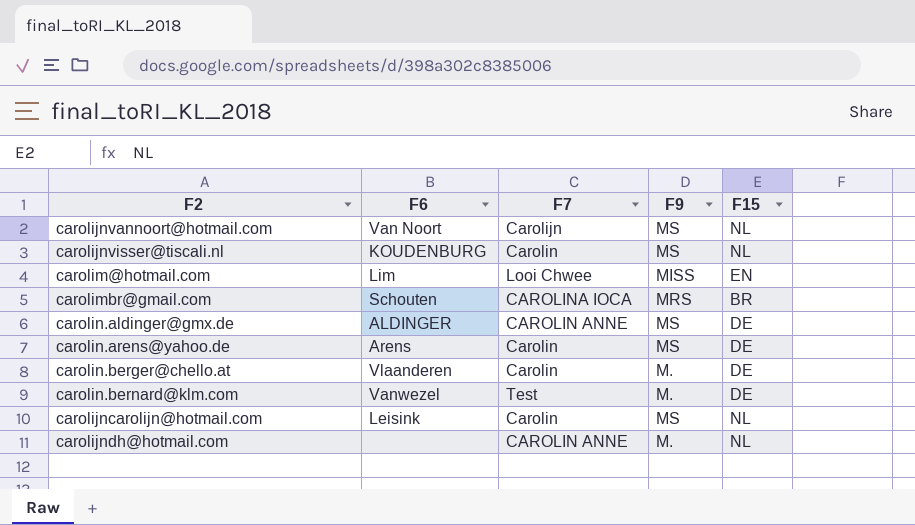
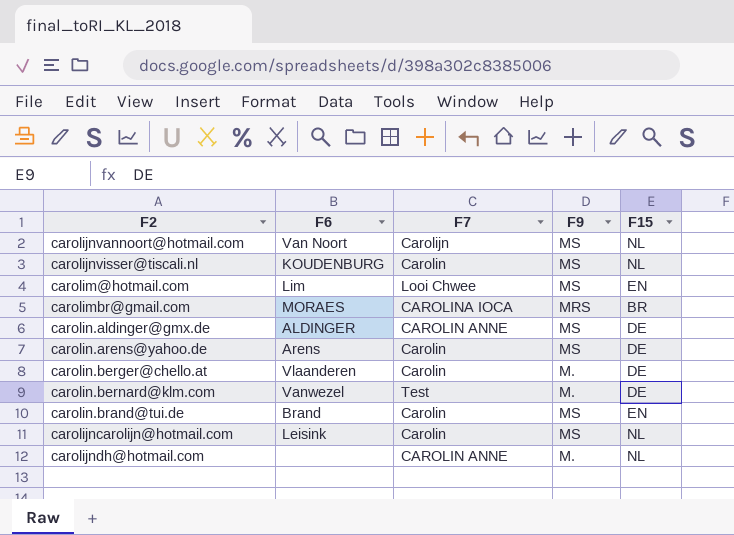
carolim@hotmail.com | F9: MISS -> MS
carolimbr@gmail.com | F6: Schouten -> MORAES
row carolin.brand@tui.de: none -> Brand | Carolin | MS | EN

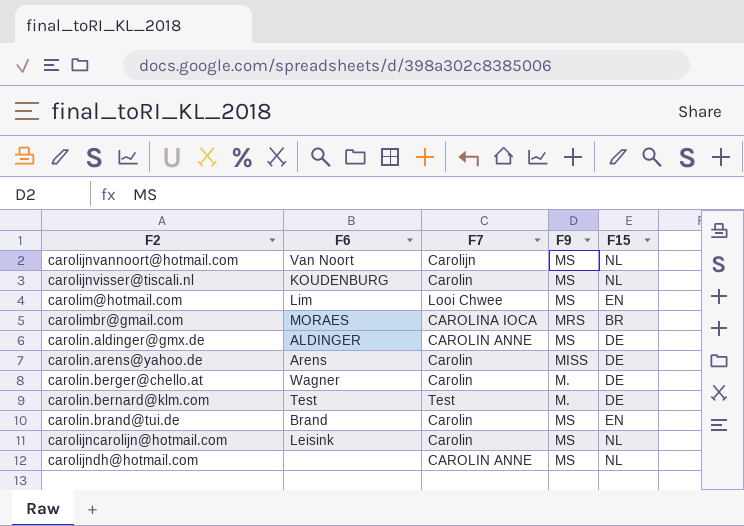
carolin.arens@yahoo.de | F9: MS -> MISS
carolin.berger@chello.at | F6: Vlaanderen -> Wagner
carolin.bernard@klm.com | F6: Vanwezel -> Test
carolijndh@hotmail.com | F9: M. -> MS

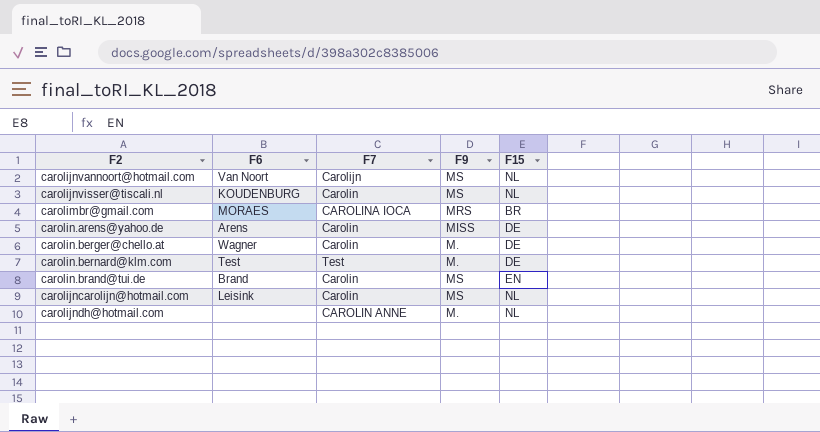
row carolim@hotmail.com: Lim | Looi Chwee | MS | EN -> none
row carolin.aldinger@gmx.de: ALDINGER | CAROLIN ANNE | MS | DE -> none
carolijndh@hotmail.com | F9: MS -> M.

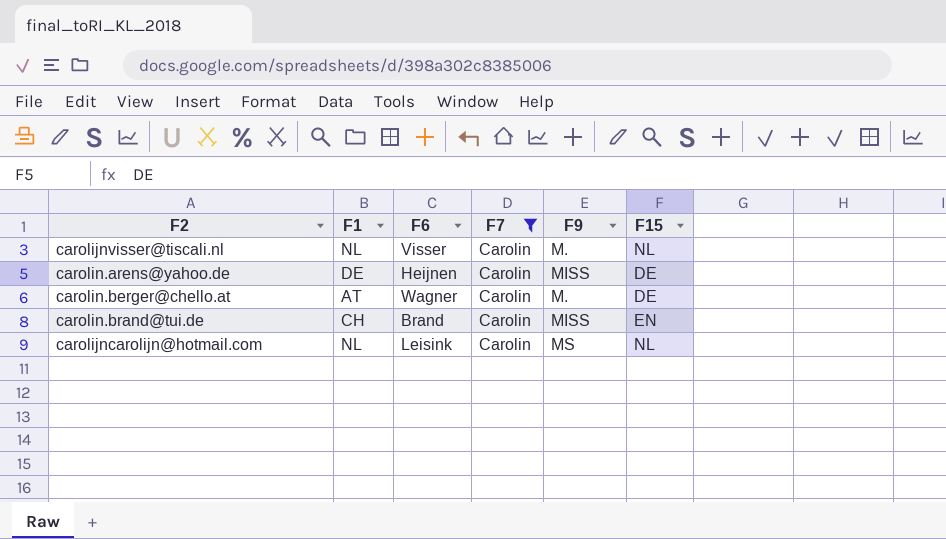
filter: none -> F7 = Carolin
column F1 | position: none -> 2
carolijnvisser@tiscali.nl | F6: KOUDENBURG -> Visser
carolijnvisser@tiscali.nl | F9: MS -> M.
carolin.arens@yahoo.de | F6: Arens -> Heijnen
carolin.brand@tui.de | F9: MS -> MISS

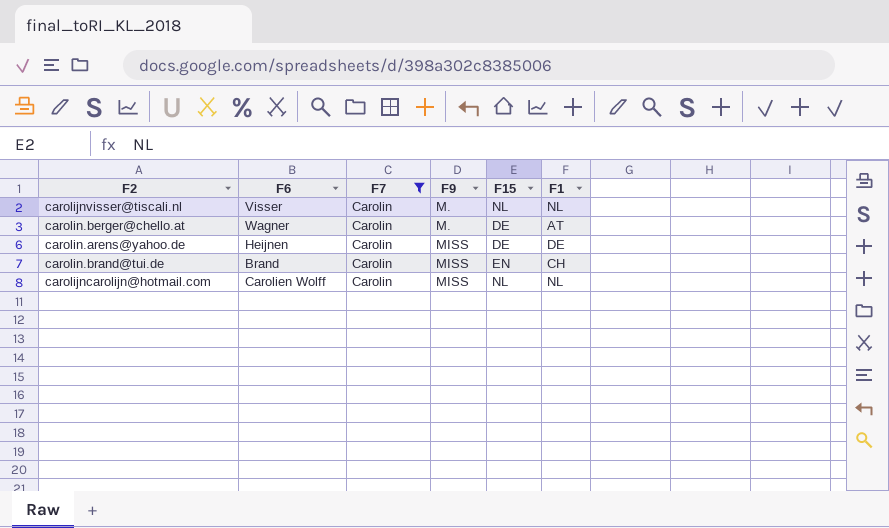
row order: none -> F9 ascending
column F1 | position: 2 -> 6
carolijncarolijn@hotmail.com | F6: Leisink -> Carolien Wolff
carolijncarolijn@hotmail.com | F9: MS -> MISS

